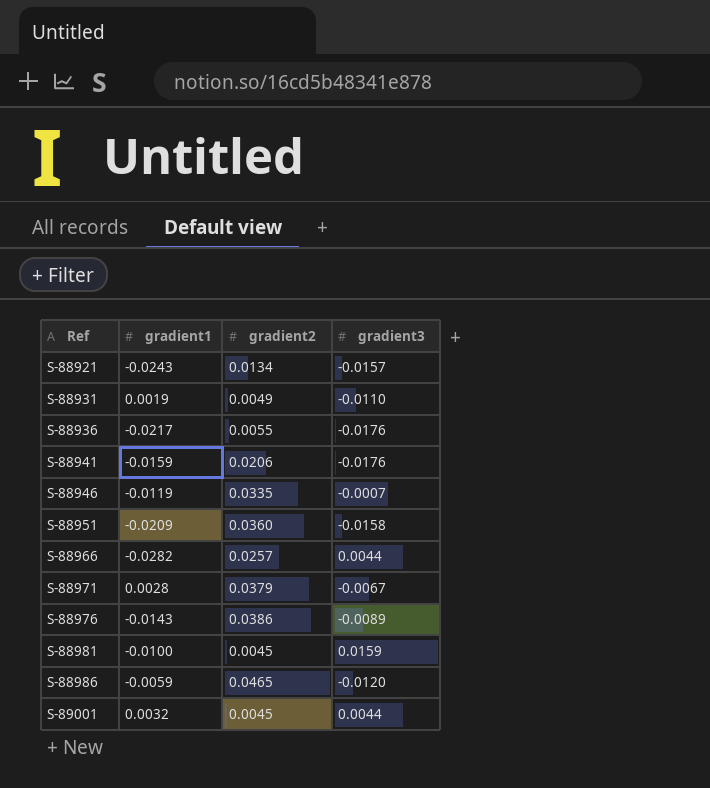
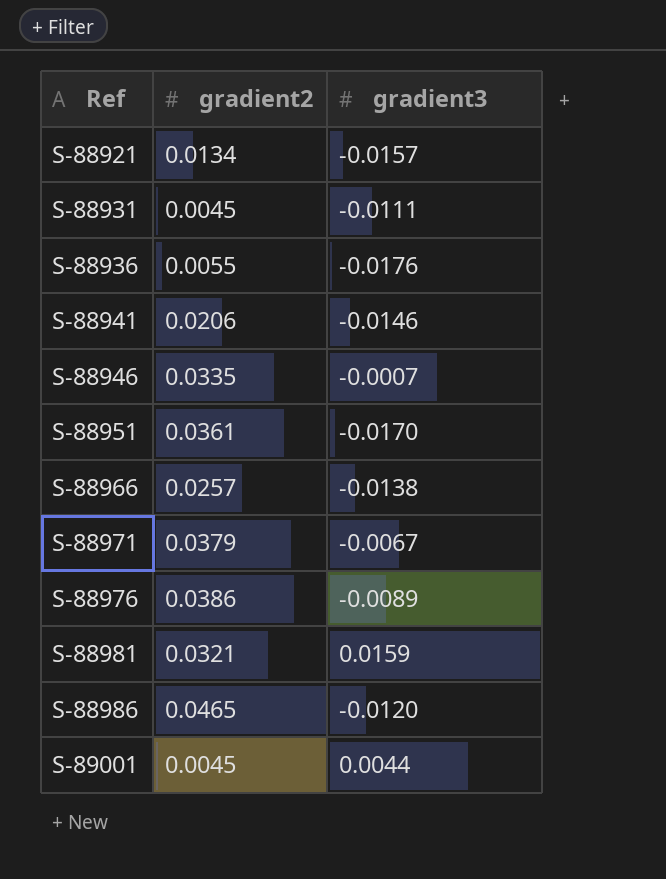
column gradient1 | position: 2 -> none
S-88931 | gradient2: 0.0049 -> 0.0045
S-88931 | gradient3: -0.0110 -> -0.0111
S-88941 | gradient3: -0.0176 -> -0.0146
S-88951 | gradient2: 0.0360 -> 0.0361
S-88951 | gradient3: -0.0158 -> -0.0170
S-88966 | gradient3: 0.0044 -> -0.0138
S-88981 | gradient2: 0.0045 -> 0.0321

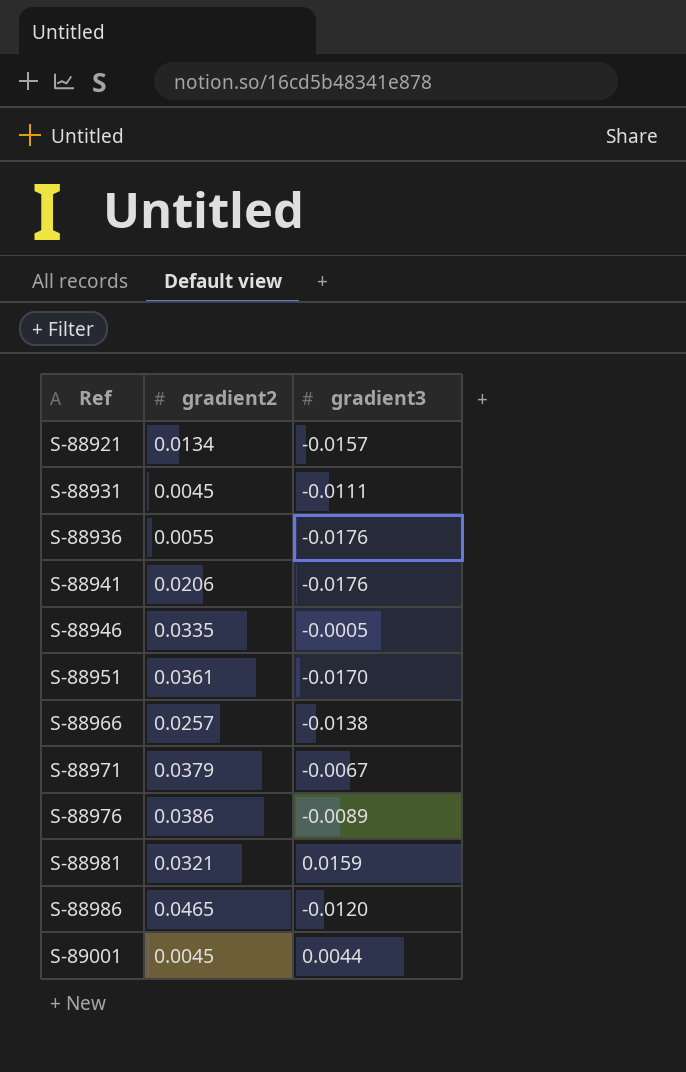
S-88941 | gradient3: -0.0146 -> -0.0176
S-88946 | gradient3: -0.0007 -> -0.0005

